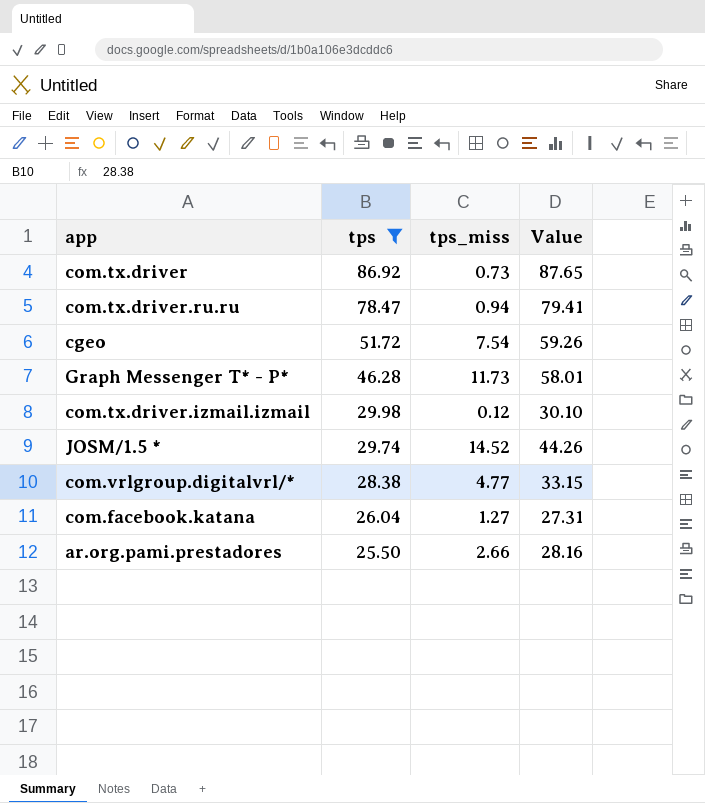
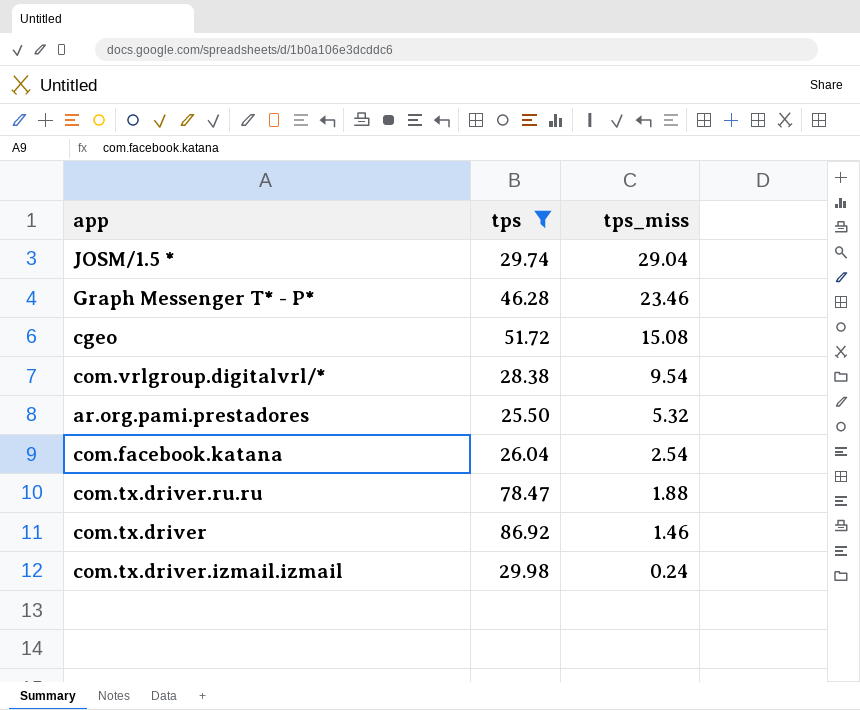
row order: tps descending -> tps_miss descending
column Value | formula: [tps] + [tps_miss] -> none
JOSM/1.5 * | tps_miss: 14.52 -> 29.04
Graph Messenger T* - P* | tps_miss: 11.73 -> 23.46
cgeo | tps_miss: 7.54 -> 15.08
com.vrlgroup.digitalvrl/* | tps_miss: 4.77 -> 9.54
ar.org.pami.prestadores | tps_miss: 2.66 -> 5.32
com.facebook.katana | tps_miss: 1.27 -> 2.54
com.tx.driver.ru.ru | tps_miss: 0.94 -> 1.88
com.tx.driver | tps_miss: 0.73 -> 1.46
com.tx.driver.izmail.izmail | tps_miss: 0.12 -> 0.24

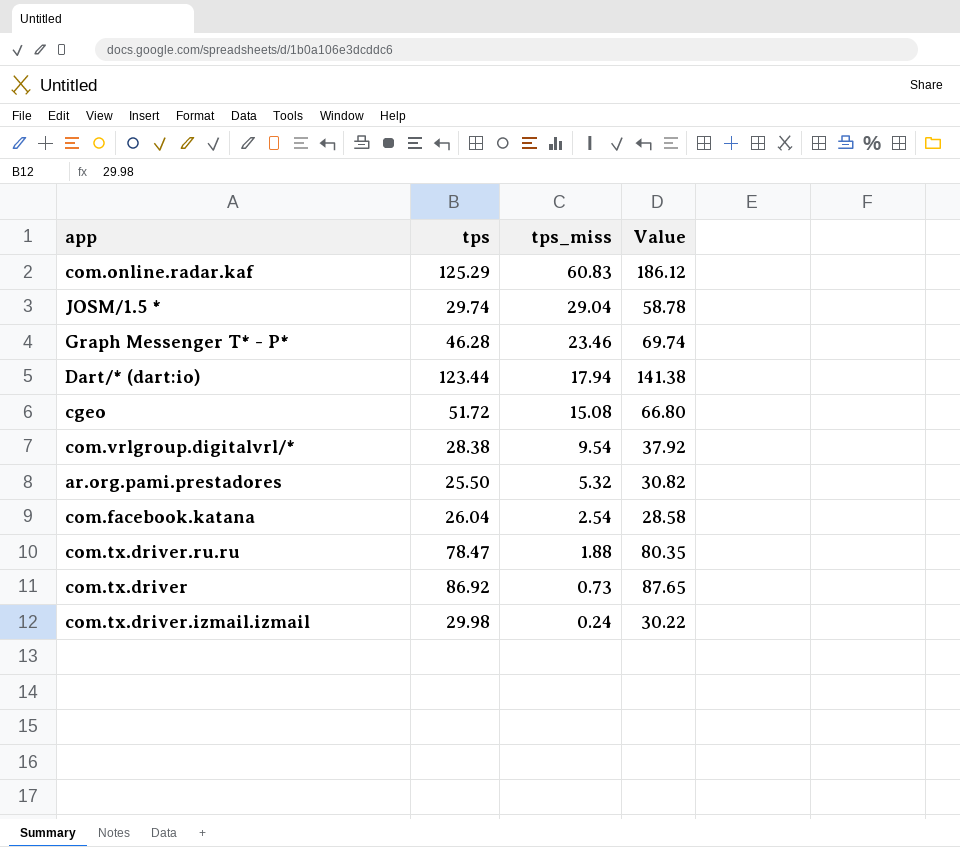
filter: tps <= 86.92 -> none
column Value | formula: none -> [tps] + [tps_miss]
com.tx.driver | tps_miss: 1.46 -> 0.73

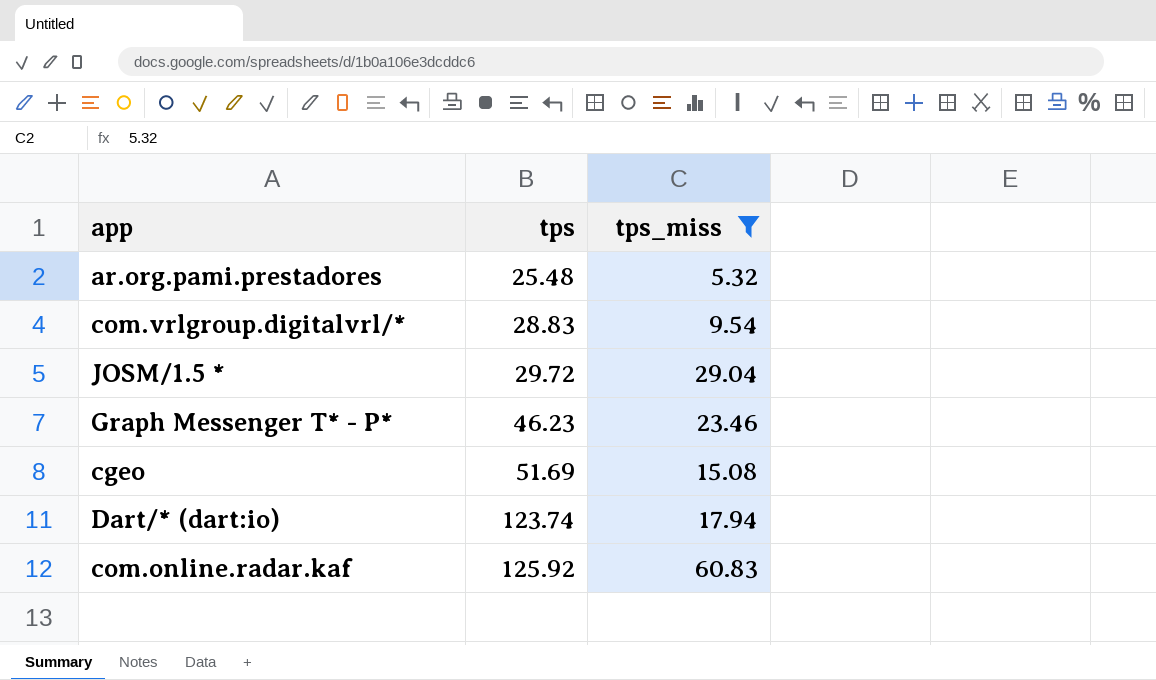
filter: none -> tps_miss >= 5.32
row order: tps_miss descending -> tps ascending
column Value | formula: [tps] + [tps_miss] -> none
ar.org.pami.prestadores | tps: 25.50 -> 25.48
com.vrlgroup.digitalvrl/* | tps: 28.38 -> 28.83
JOSM/1.5 * | tps: 29.74 -> 29.72
Graph Messenger T* - P* | tps: 46.28 -> 46.23
cgeo | tps: 51.72 -> 51.69
Dart/* (dart:io) | tps: 123.44 -> 123.74
com.online.radar.kaf | tps: 125.29 -> 125.92

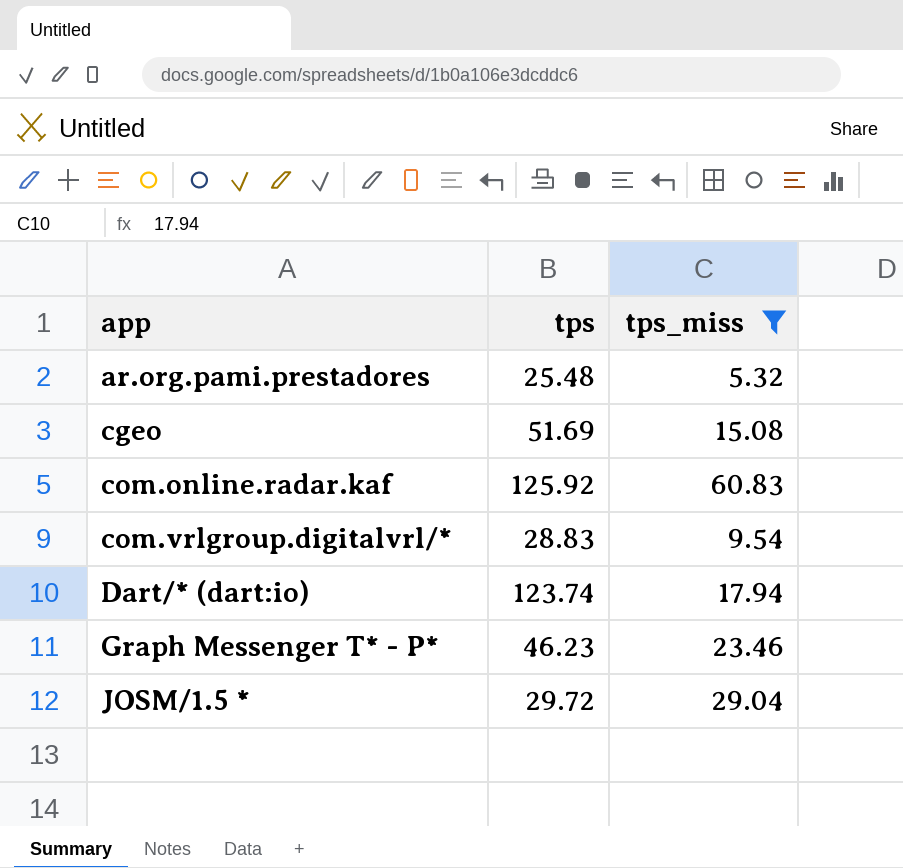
row order: tps ascending -> app ascending

